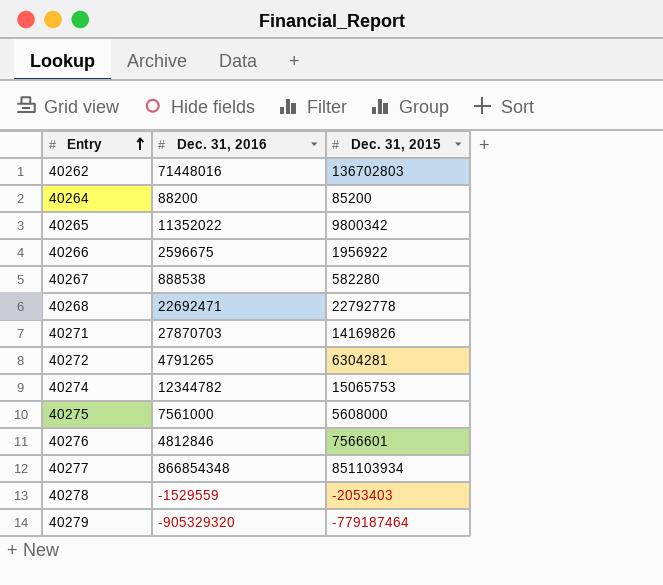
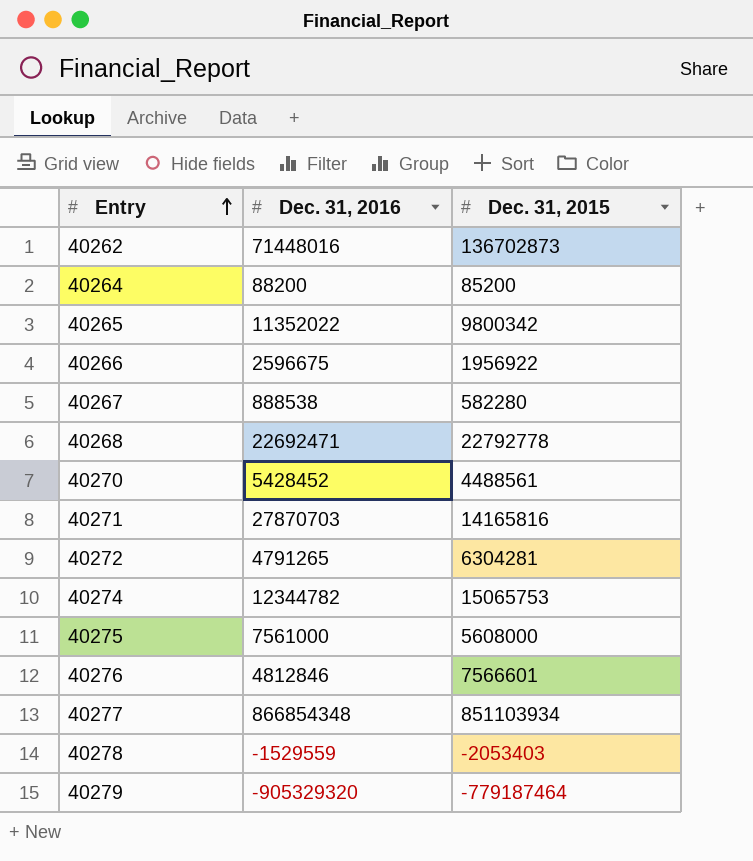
40262 | Dec. 31, 2015: 136702803 -> 136702873
row 40270: none -> 5428452 | 4488561
40271 | Dec. 31, 2015: 14169826 -> 14165816

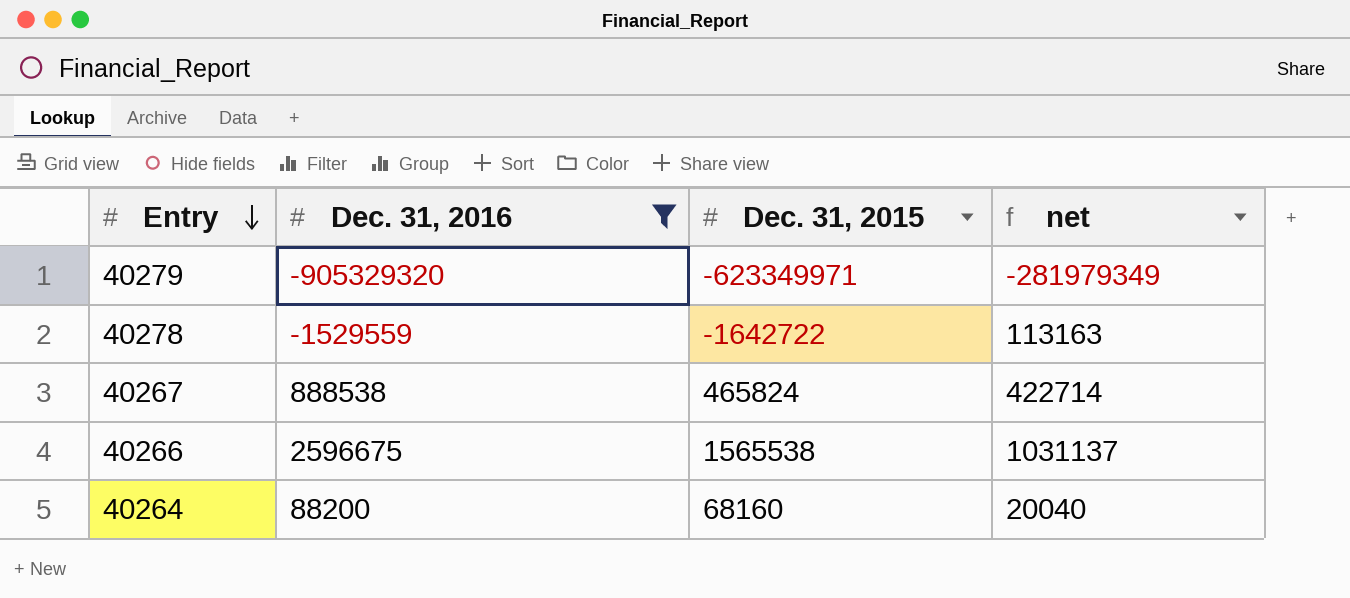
filter: none -> Dec. 31, 2016 <= 2596675
row order: Entry ascending -> Entry descending
column net | formula: none -> [Dec. 31, 2016] - [Dec. 31, 2015]
40279 | Dec. 31, 2015: -779187464 -> -623349971
40278 | Dec. 31, 2015: -2053403 -> -1642722
40267 | Dec. 31, 2015: 582280 -> 465824
40266 | Dec. 31, 2015: 1956922 -> 1565538
40264 | Dec. 31, 2015: 85200 -> 68160

